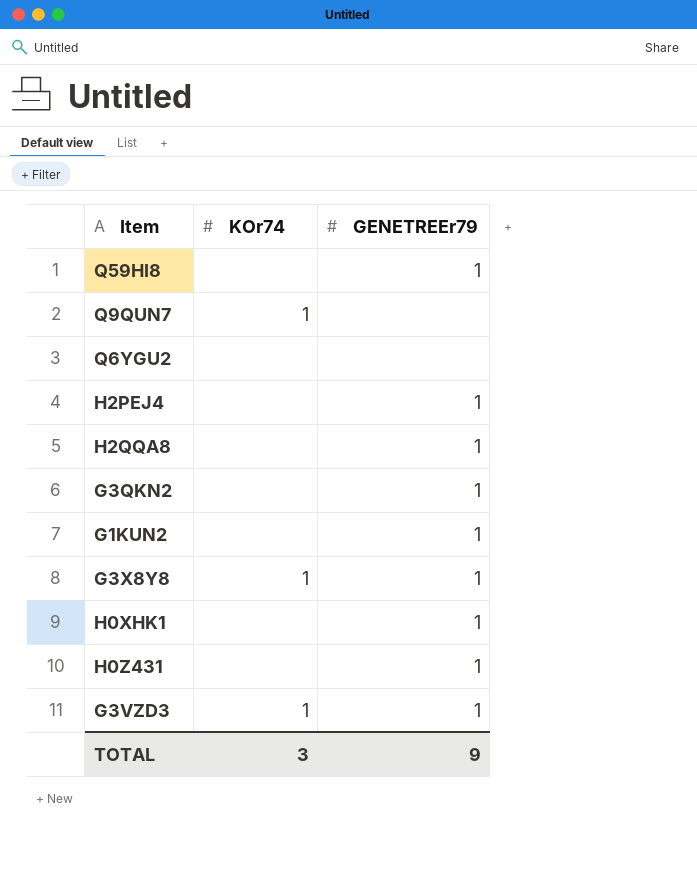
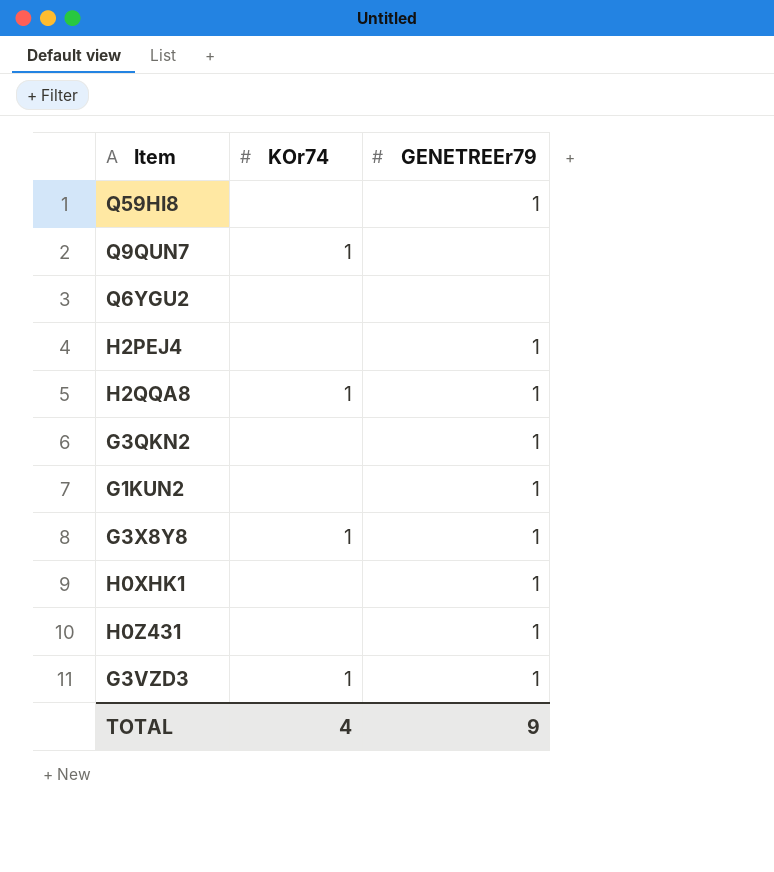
H2QQA8 | KOr74: none -> 1
TOTAL | KOr74: 3 -> 4

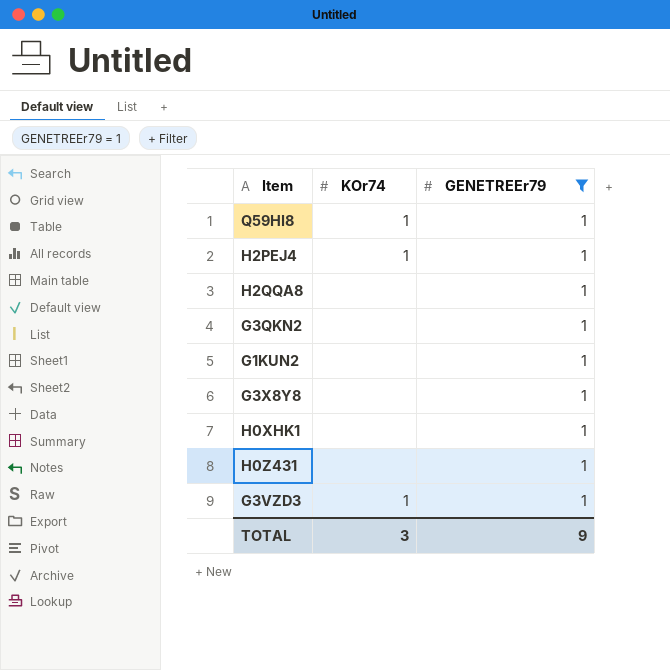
filter: none -> GENETREEr79 = 1
Q59HI8 | KOr74: none -> 1
H2PEJ4 | KOr74: none -> 1
H2QQA8 | KOr74: 1 -> none
G3X8Y8 | KOr74: 1 -> none
TOTAL | KOr74: 4 -> 3

